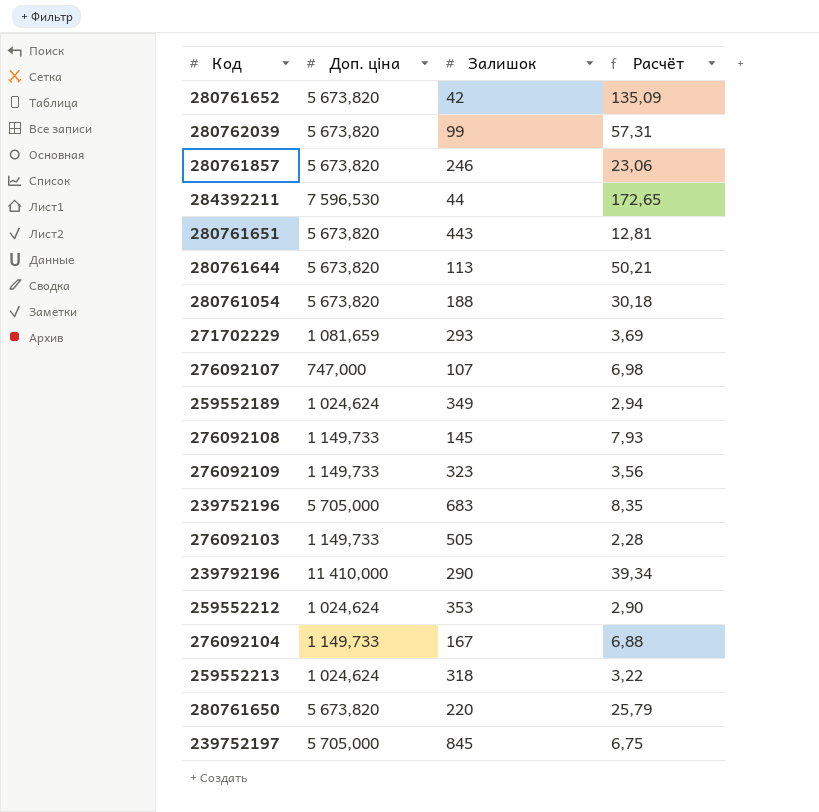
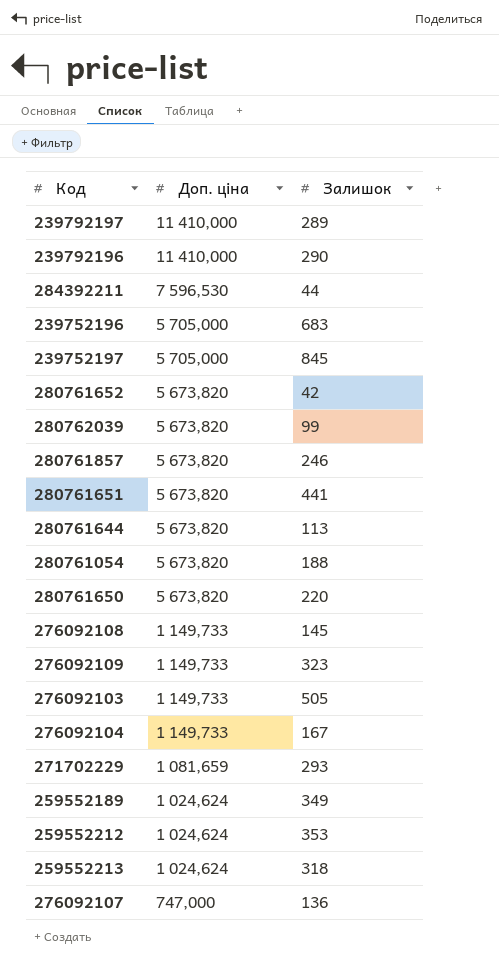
row order: none -> Доп. ціна descending
column Расчёт | formula: [Доп. ціна] / [Залишок] -> none
row 239792197: none -> 11 410,000 | 289
280761651 | Залишок: 443 -> 441
276092107 | Залишок: 107 -> 136

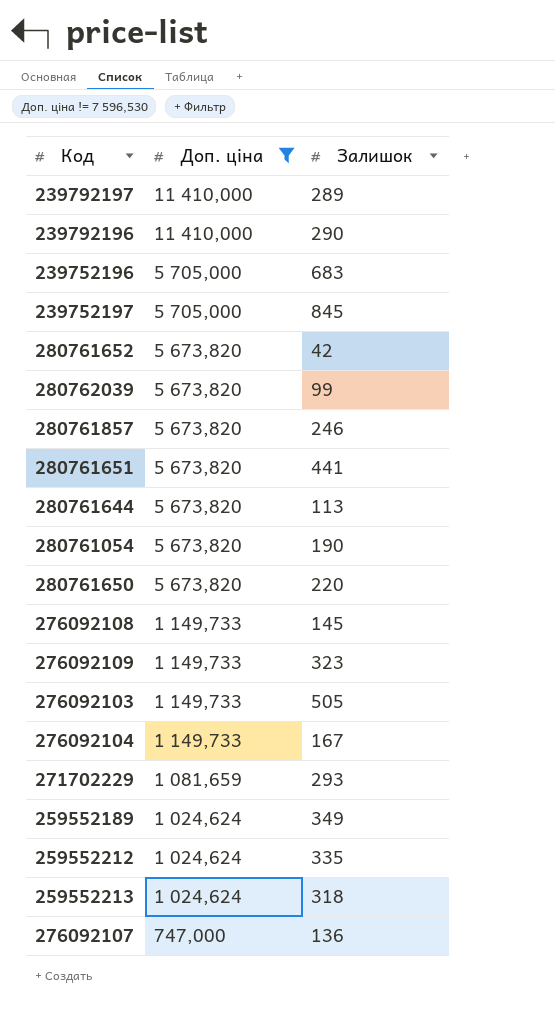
filter: none -> Доп. ціна != 7 596,530
280761054 | Залишок: 188 -> 190
259552212 | Залишок: 353 -> 335

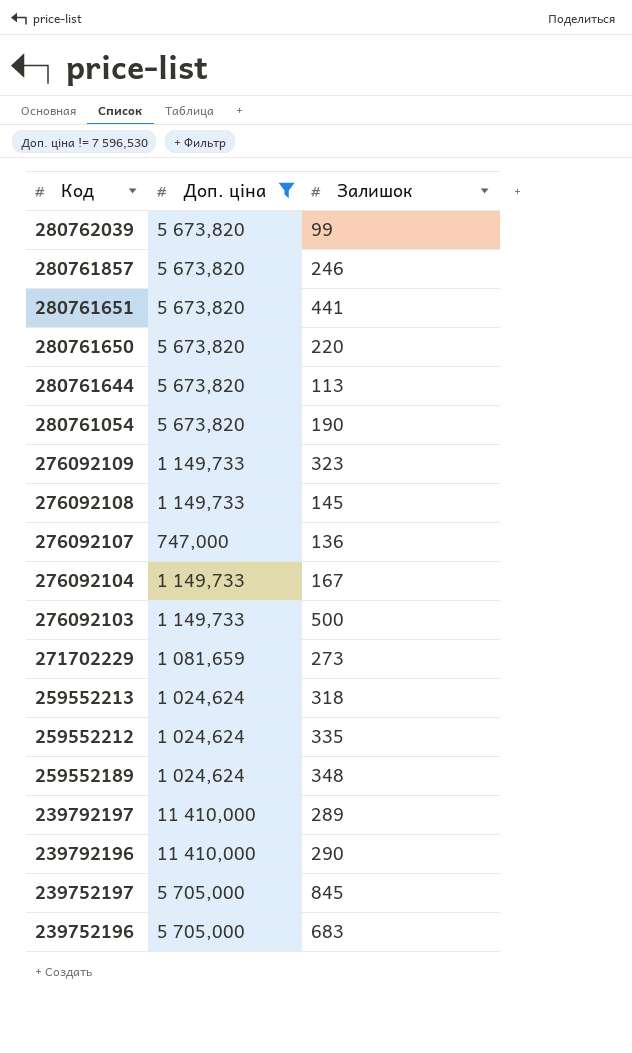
row order: Доп. ціна descending -> Код descending
row 280761652: 5 673,820 | 42 -> none
276092103 | Залишок: 505 -> 500
271702229 | Залишок: 293 -> 273
259552189 | Залишок: 349 -> 348

